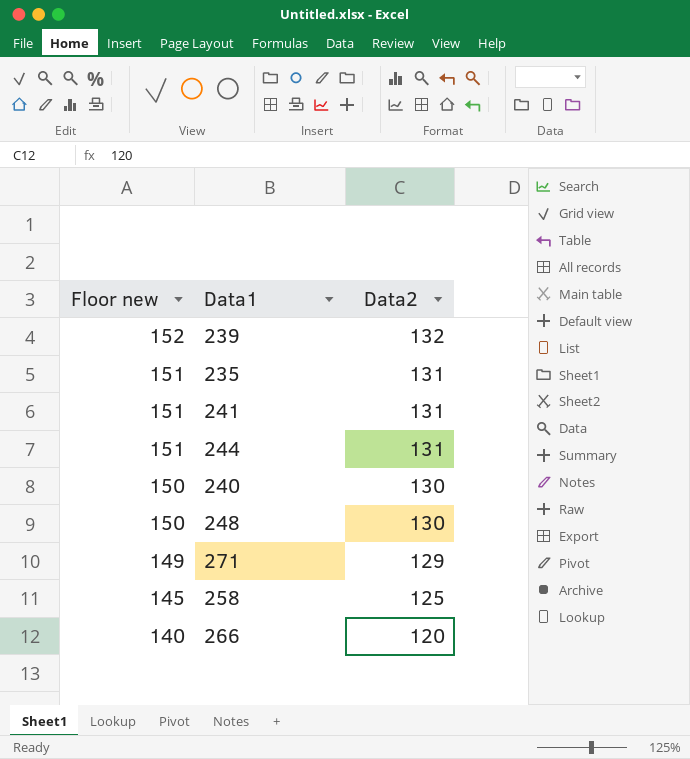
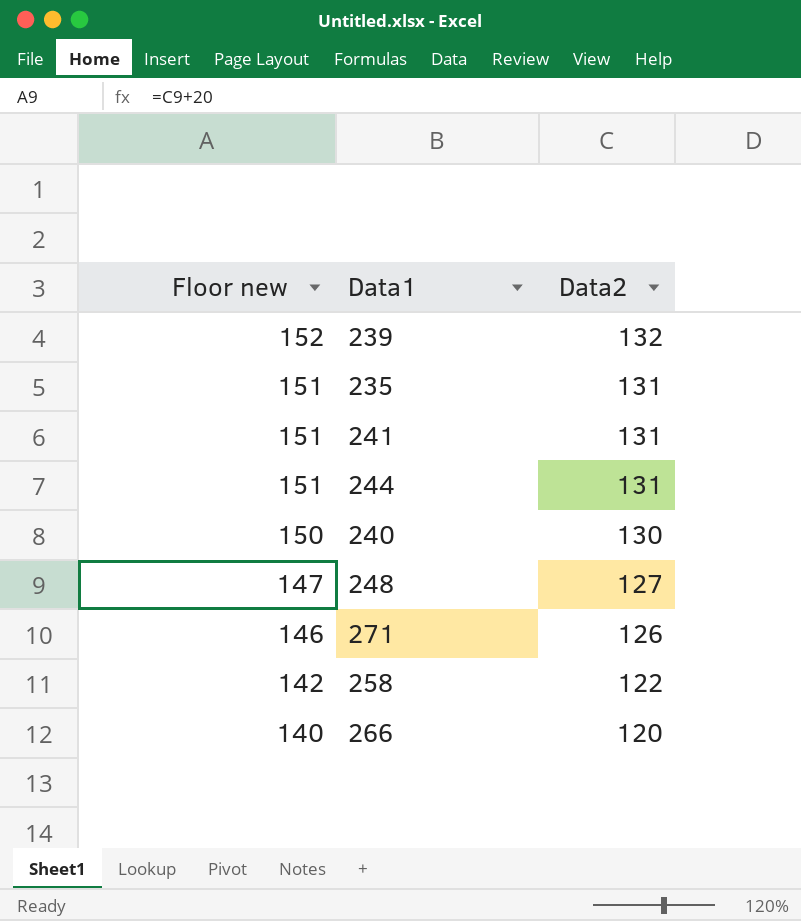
248 | Floor new: 150 -> 147
248 | Data2: 130 -> 127
271 | Floor new: 149 -> 146
271 | Data2: 129 -> 126
258 | Floor new: 145 -> 142
258 | Data2: 125 -> 122

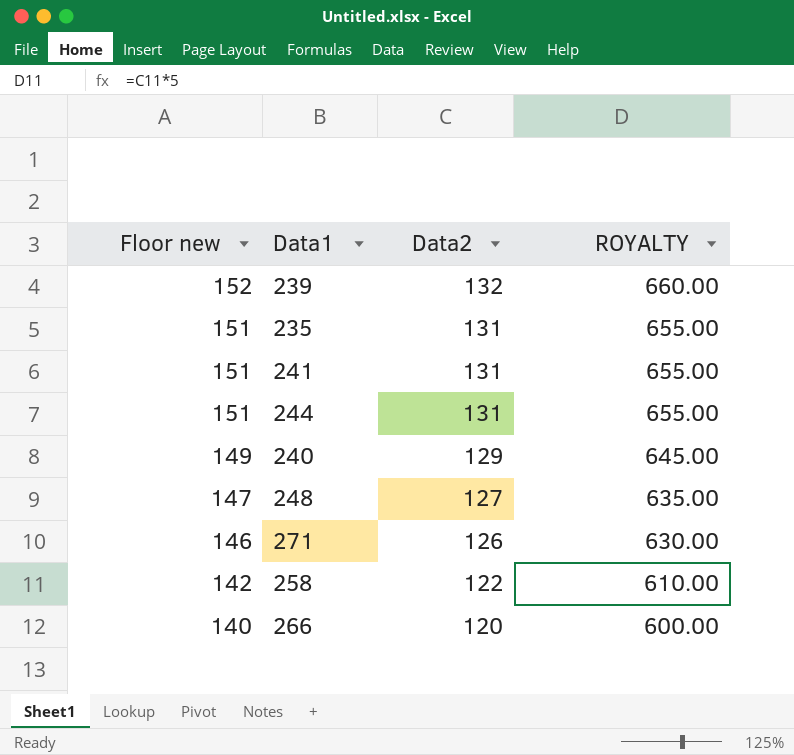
column ROYALTY | formula: none -> [Data2] * 5
240 | Floor new: 150 -> 149
240 | Data2: 130 -> 129

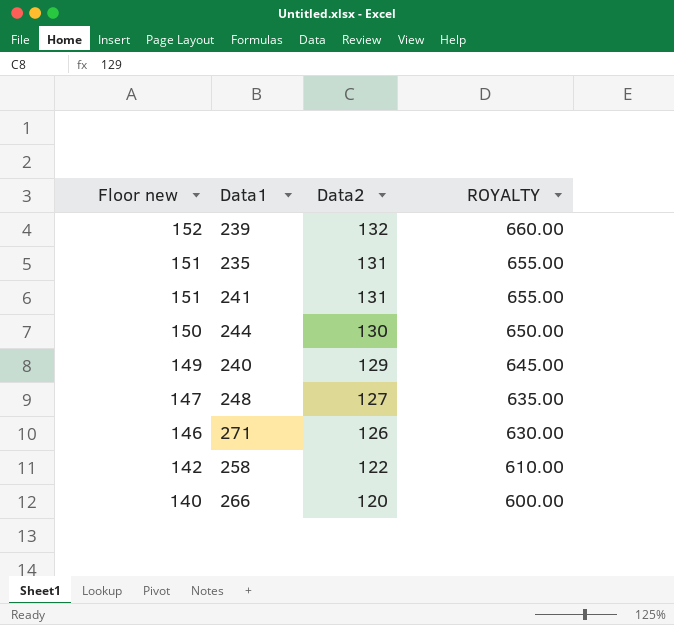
244 | Floor new: 151 -> 150
244 | Data2: 131 -> 130
244 | ROYALTY: 655.00 -> 650.00

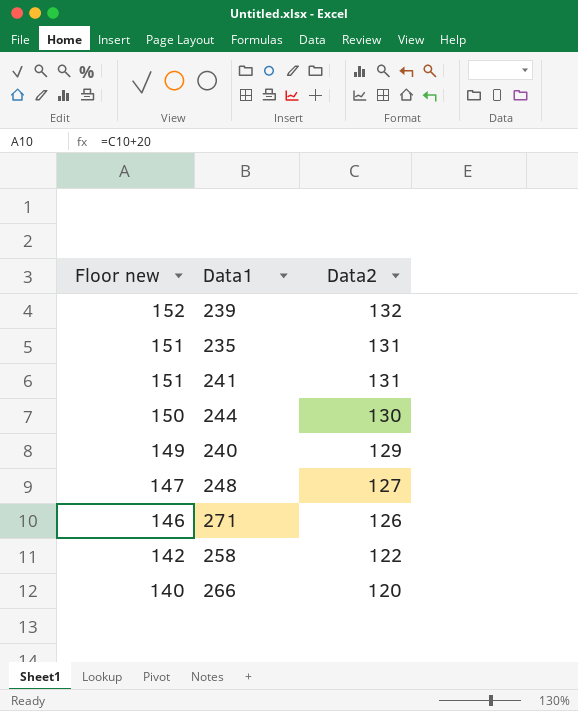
column ROYALTY | formula: [Data2] * 5 -> none

